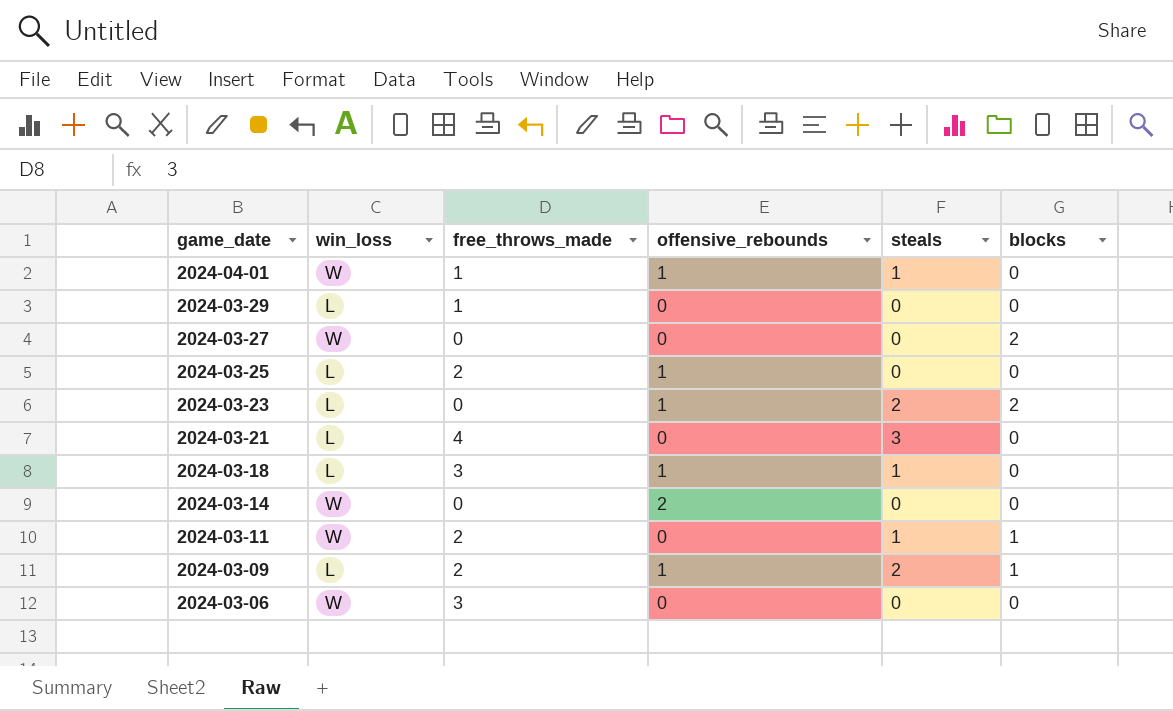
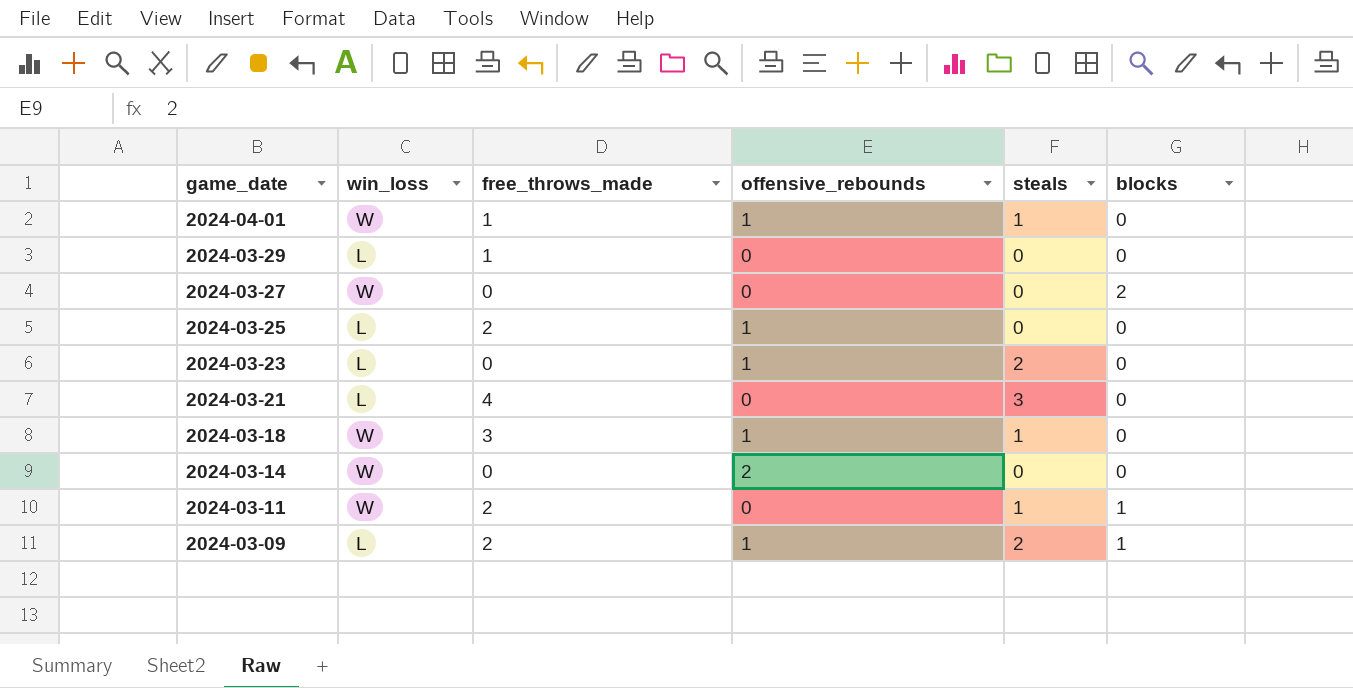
row 2024-03-06: W | 3 | 0 | 0 | 0 -> none
2024-03-23 | blocks: 2 -> 0
2024-03-18 | win_loss: L -> W

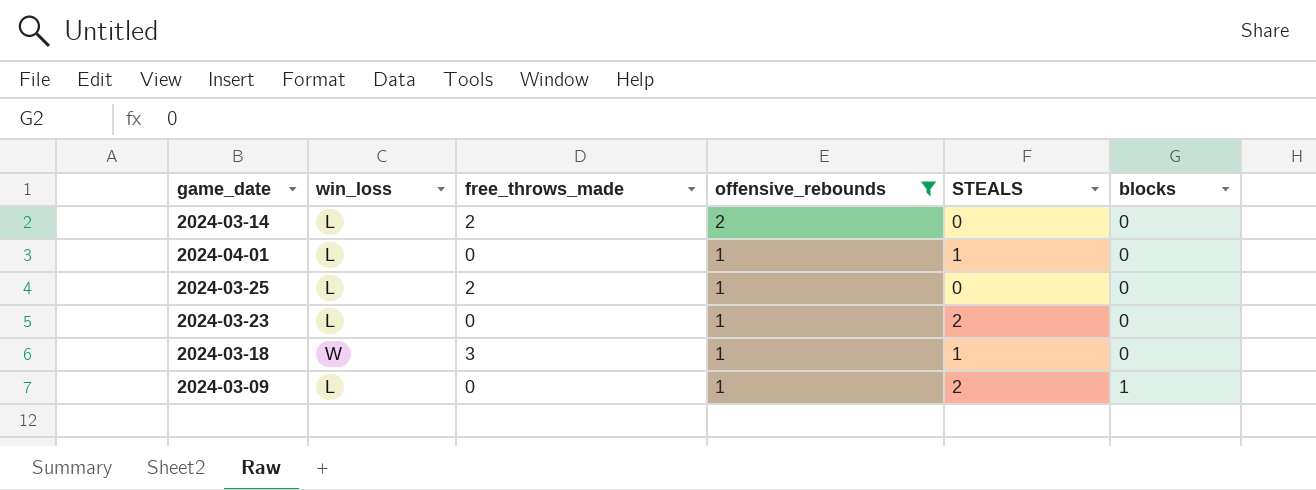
filter: none -> offensive_rebounds != 0
row order: game_date descending -> offensive_rebounds descending
column name: steals -> STEALS
2024-03-14 | win_loss: W -> L
2024-03-14 | free_throws_made: 0 -> 2
2024-04-01 | win_loss: W -> L
2024-04-01 | free_throws_made: 1 -> 0
2024-03-09 | free_throws_made: 2 -> 0

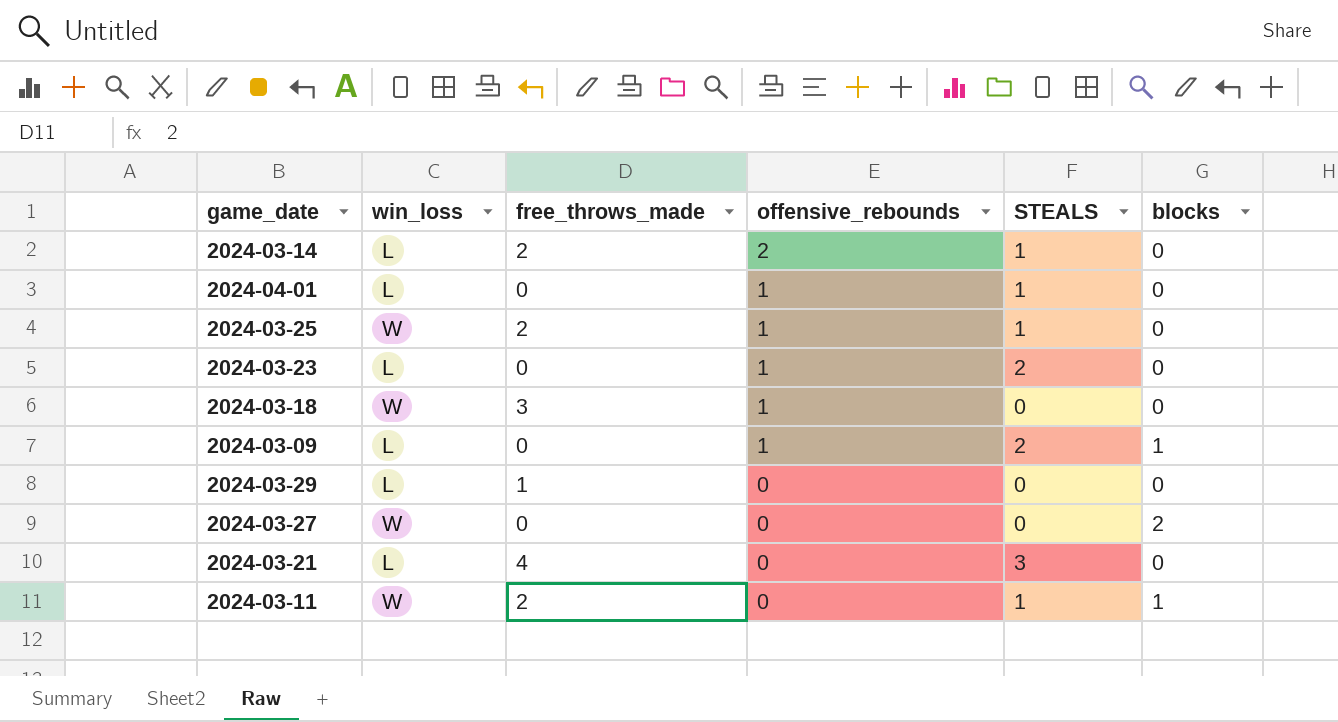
filter: offensive_rebounds != 0 -> none
2024-03-14 | STEALS: 0 -> 1
2024-03-25 | win_loss: L -> W
2024-03-25 | STEALS: 0 -> 1
2024-03-18 | STEALS: 1 -> 0

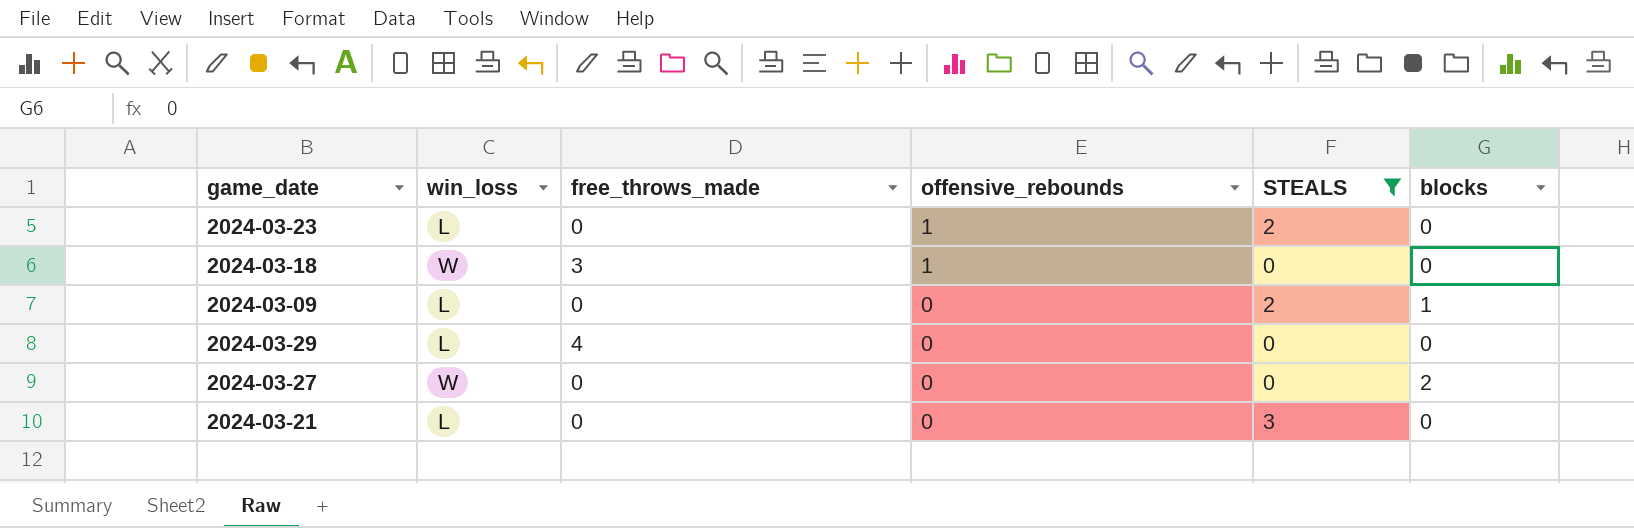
filter: none -> STEALS != 1
2024-03-09 | offensive_rebounds: 1 -> 0
2024-03-29 | free_throws_made: 1 -> 4
2024-03-21 | free_throws_made: 4 -> 0

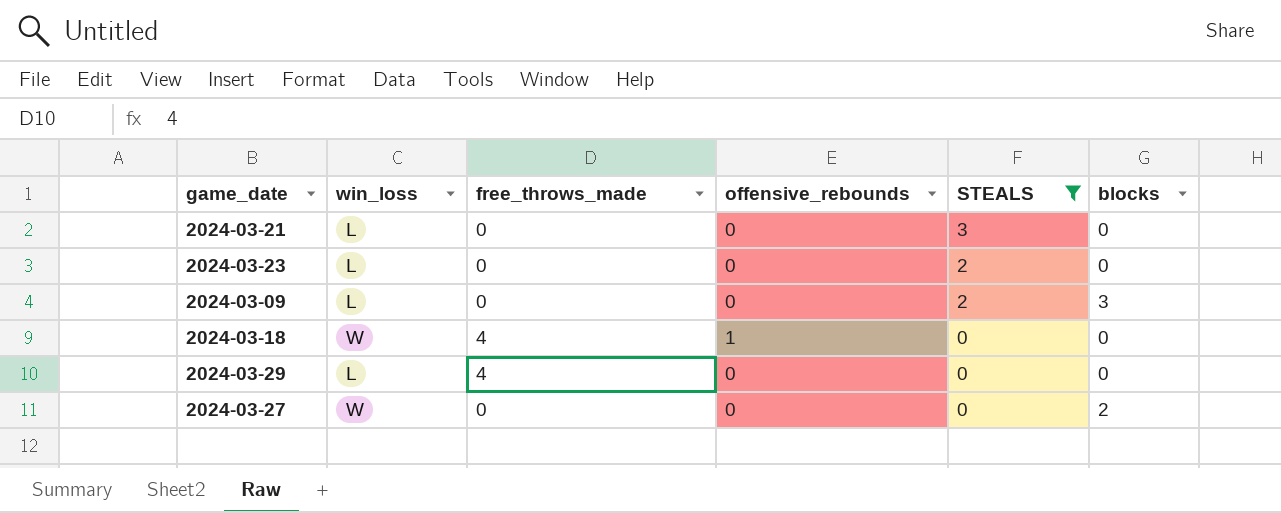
row order: offensive_rebounds descending -> STEALS descending
2024-03-23 | offensive_rebounds: 1 -> 0
2024-03-09 | blocks: 1 -> 3
2024-03-18 | free_throws_made: 3 -> 4

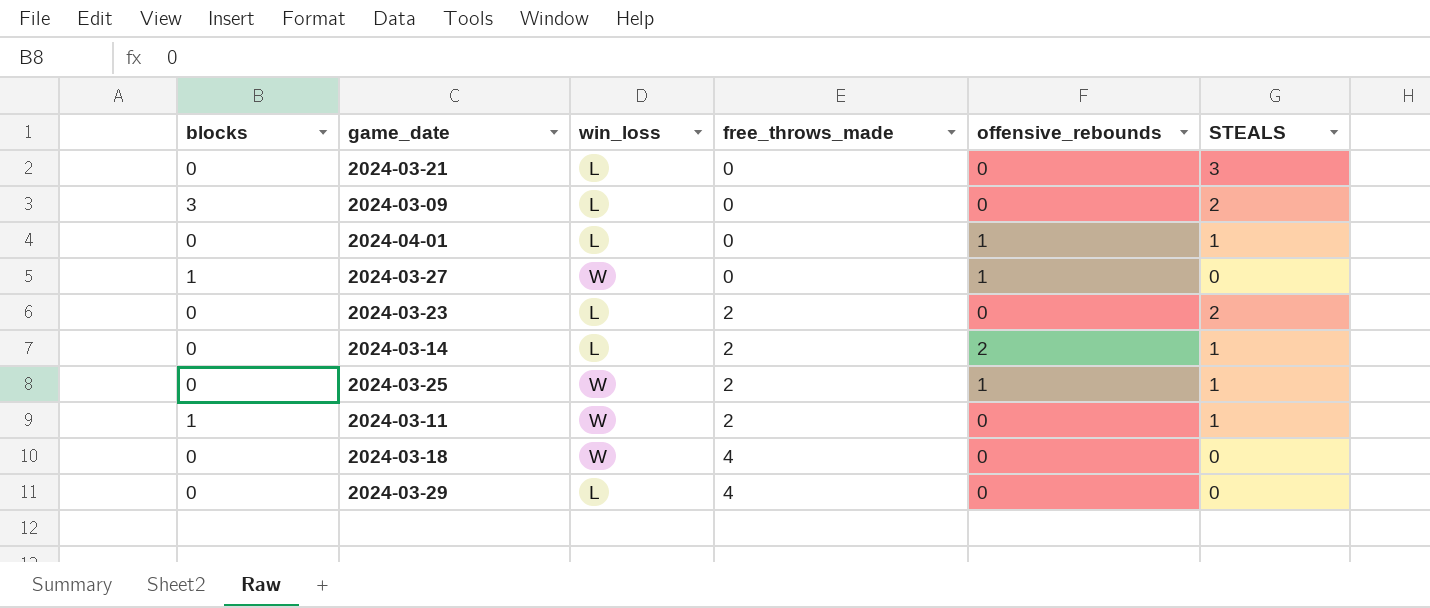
filter: STEALS != 1 -> none
row order: STEALS descending -> free_throws_made ascending
column blocks | position: 6 -> 1
2024-03-27 | blocks: 2 -> 1
2024-03-27 | offensive_rebounds: 0 -> 1
2024-03-23 | free_throws_made: 0 -> 2
2024-03-18 | offensive_rebounds: 1 -> 0

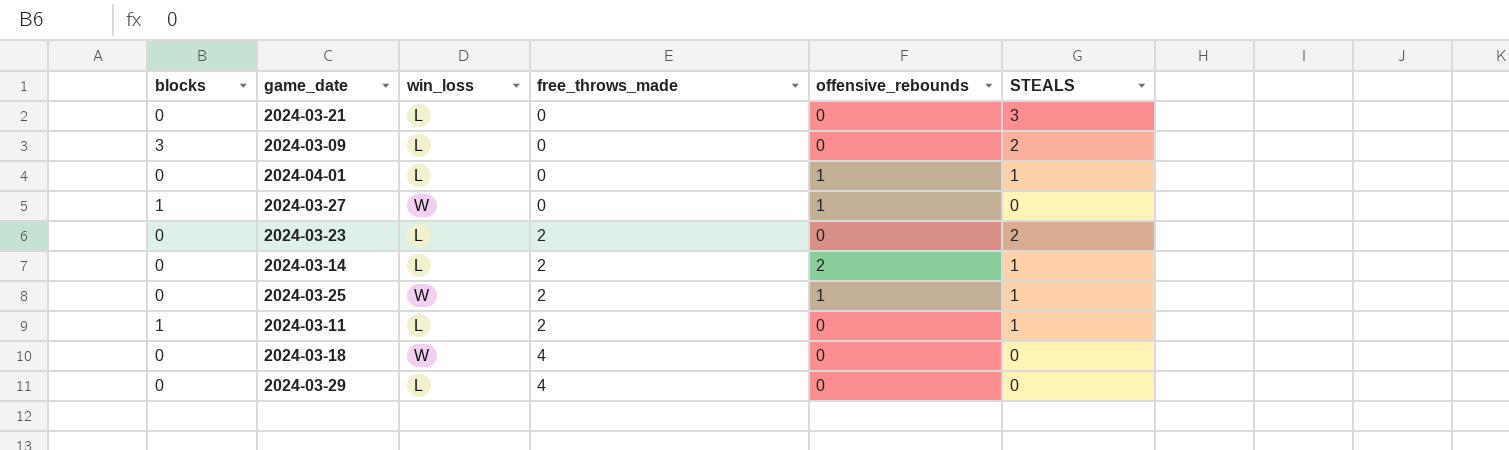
2024-03-11 | win_loss: W -> L

